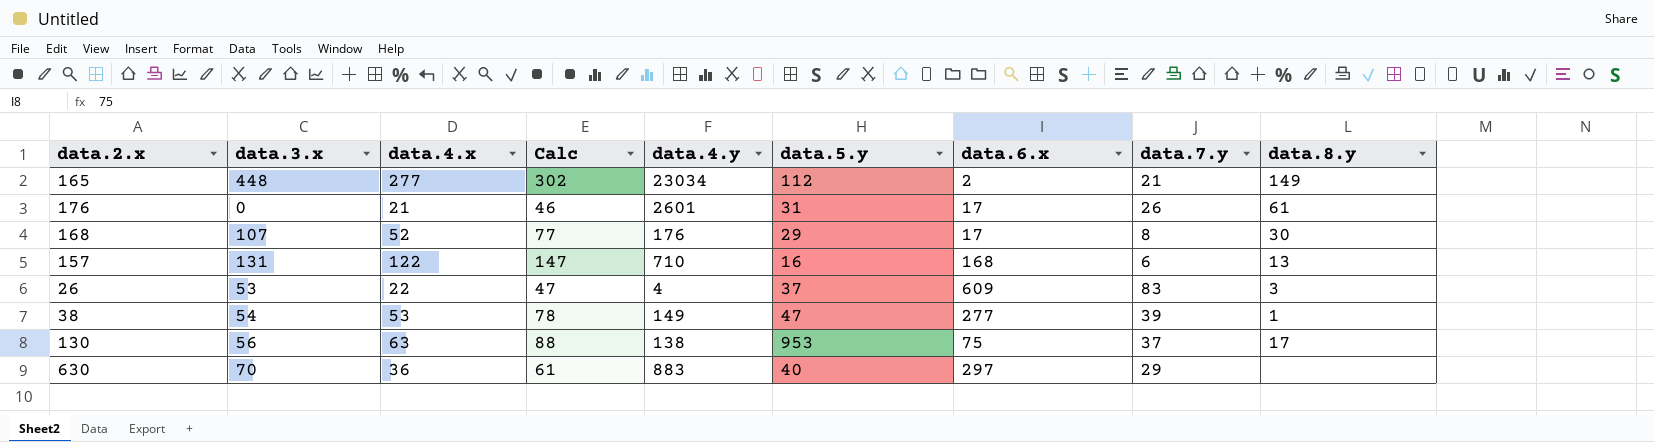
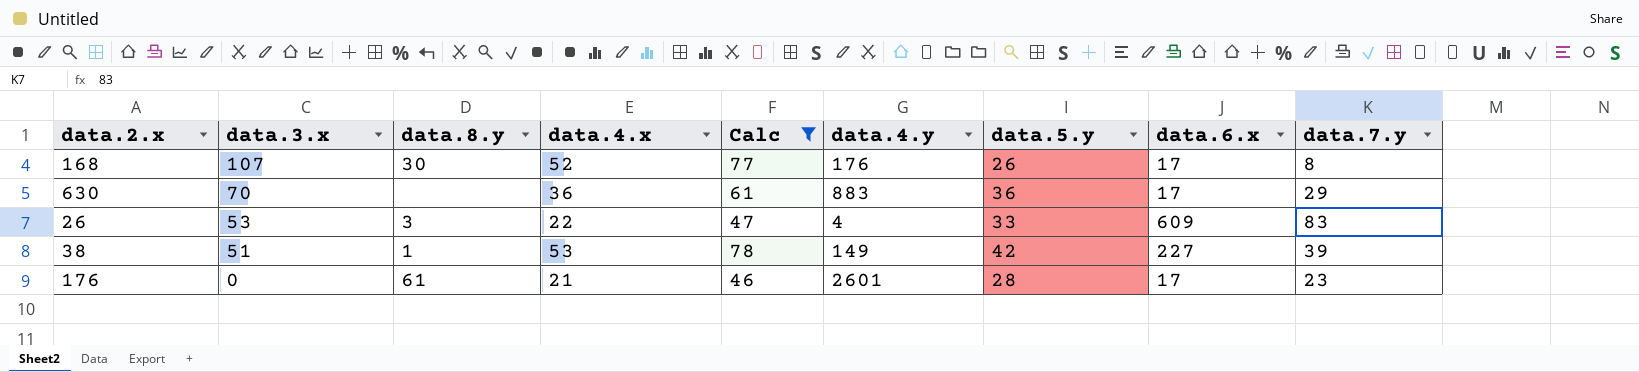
filter: none -> Calc <= 78
row order: none -> data.3.x descending
column data.8.y | position: 9 -> 3
168 | data.5.y: 29 -> 26
630 | data.5.y: 40 -> 36
630 | data.6.x: 297 -> 17
26 | data.5.y: 37 -> 33
38 | data.3.x: 54 -> 51
38 | data.5.y: 47 -> 42
38 | data.6.x: 277 -> 227
176 | data.5.y: 31 -> 28
176 | data.7.y: 26 -> 23

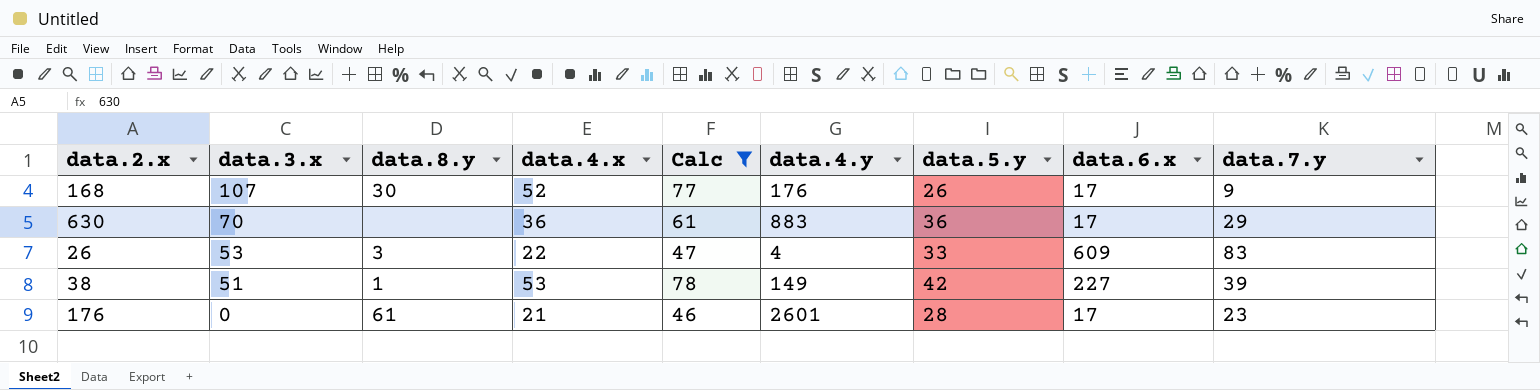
168 | data.7.y: 8 -> 9

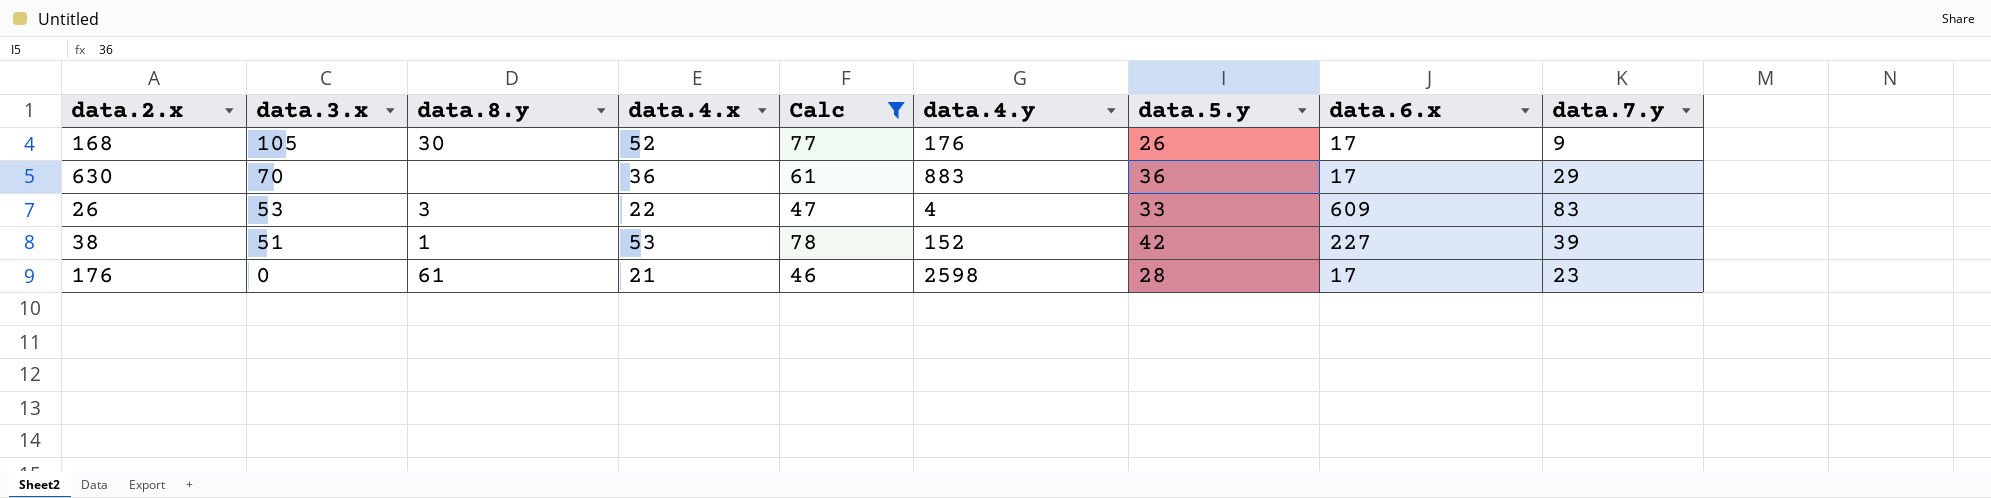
168 | data.3.x: 107 -> 105
38 | data.4.y: 149 -> 152
176 | data.4.y: 2601 -> 2598

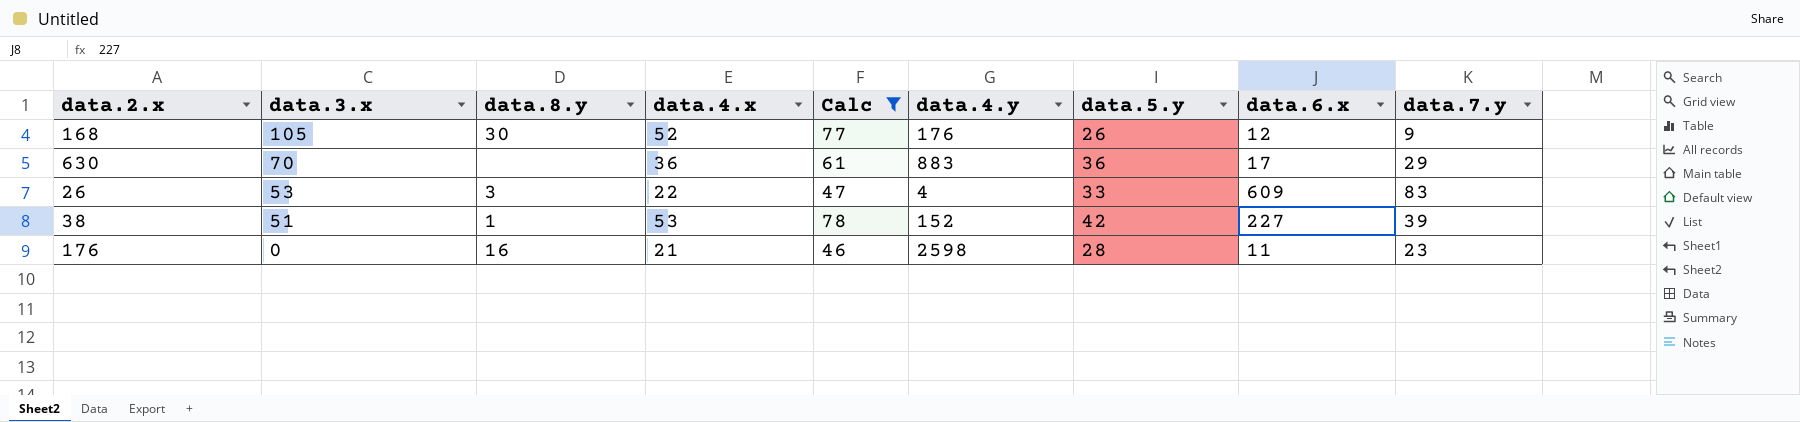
168 | data.6.x: 17 -> 12
176 | data.8.y: 61 -> 16
176 | data.6.x: 17 -> 11

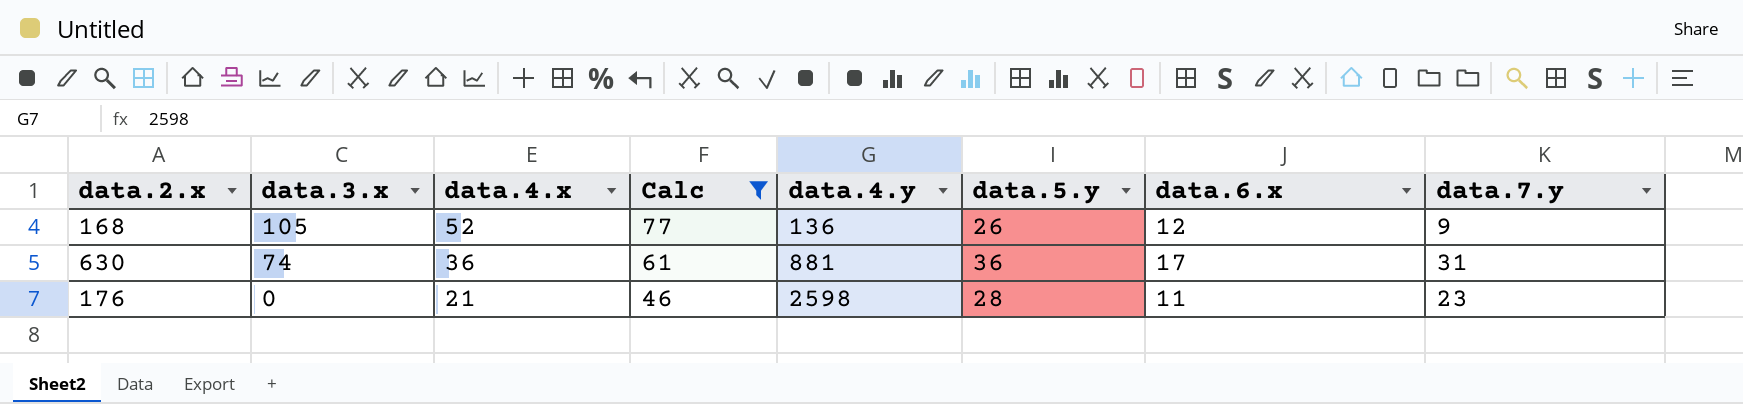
column data.8.y | position: 3 -> none
row 26: 53 | 3 | 22 | 47 | 4 | 33 | 609 | 83 -> none
row 38: 51 | 1 | 53 | 78 | 152 | 42 | 227 | 39 -> none
168 | data.4.y: 176 -> 136
630 | data.3.x: 70 -> 74
630 | data.4.y: 883 -> 881
630 | data.7.y: 29 -> 31

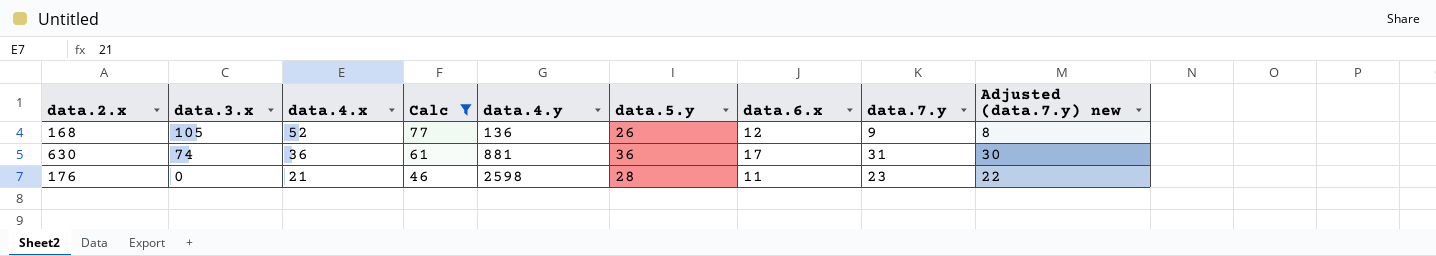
column Adjusted (data.7.y) new | formula: none -> [data.7.y] - 1

